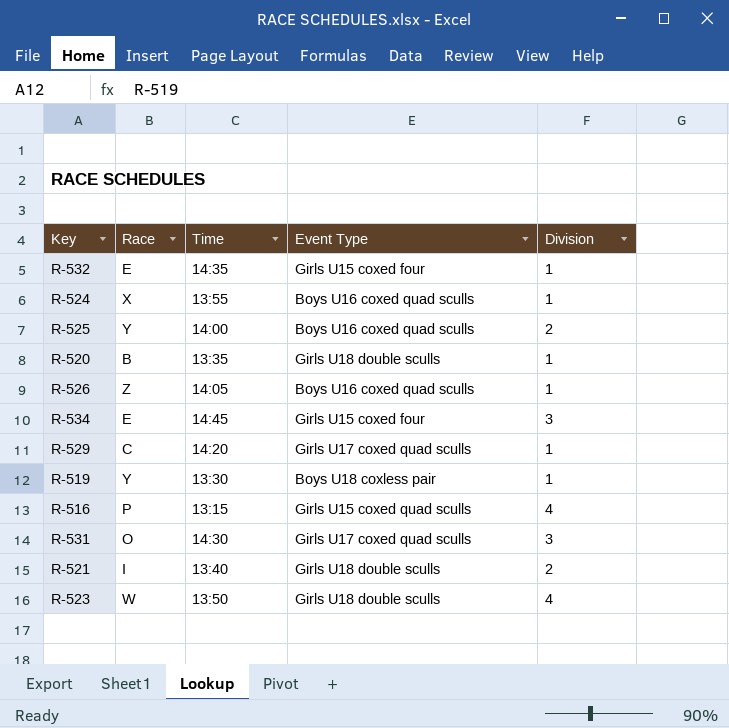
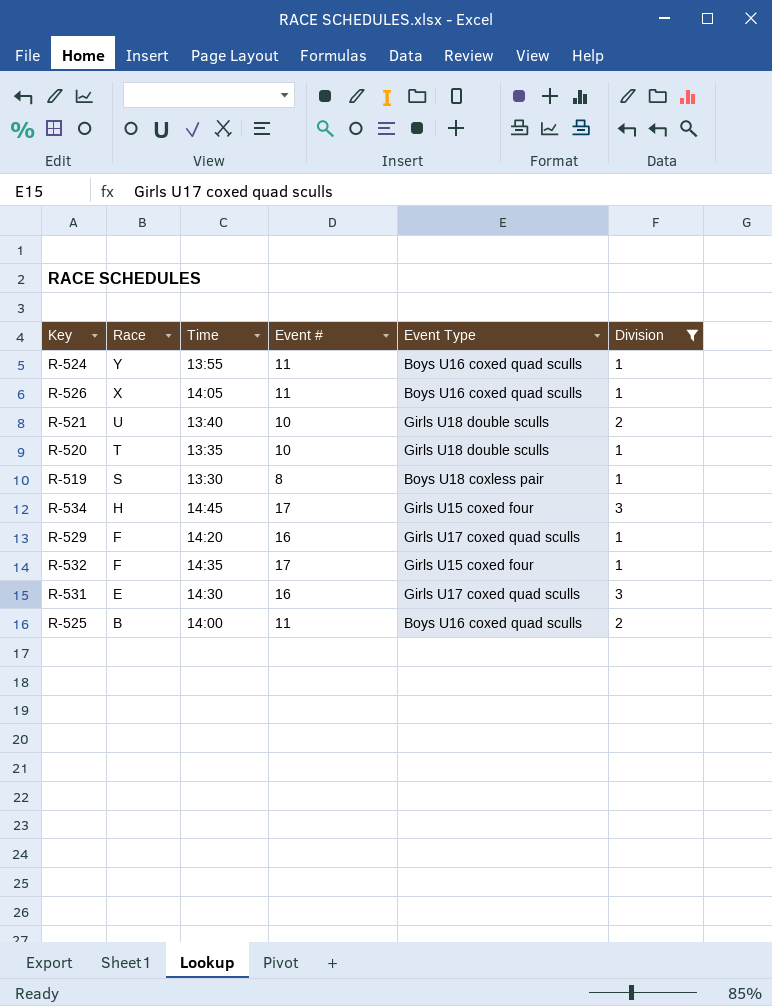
filter: none -> Division != 4
row order: none -> Race descending
column Event # | position: none -> 4
R-524 | Race: X -> Y
R-526 | Race: Z -> X
R-521 | Race: I -> U
R-520 | Race: B -> T
R-519 | Race: Y -> S
R-534 | Race: E -> H
R-529 | Race: C -> F
R-532 | Race: E -> F
R-531 | Race: O -> E
R-525 | Race: Y -> B

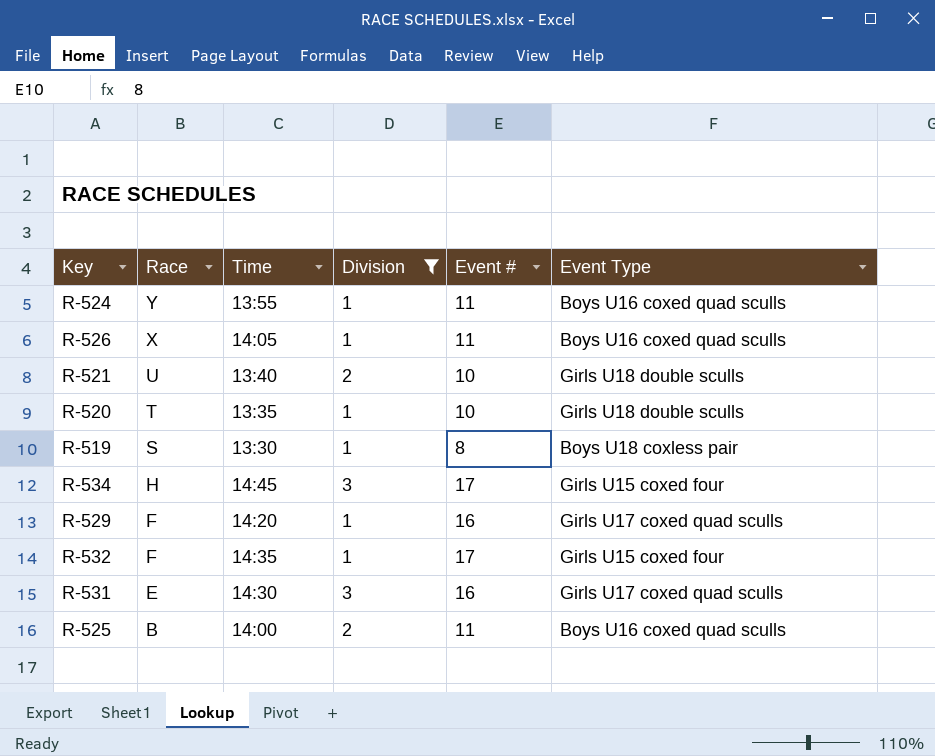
column Division | position: 6 -> 4

